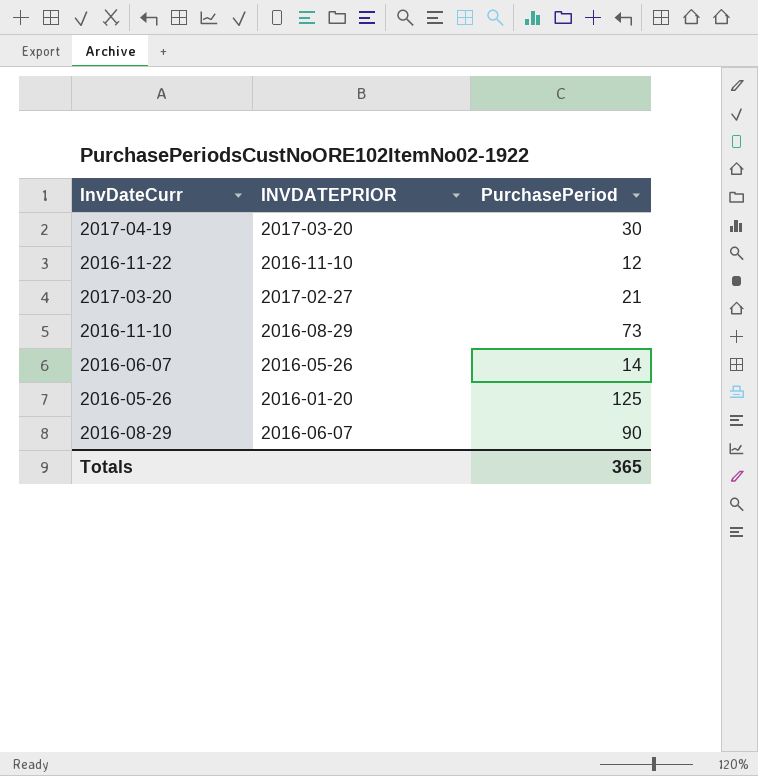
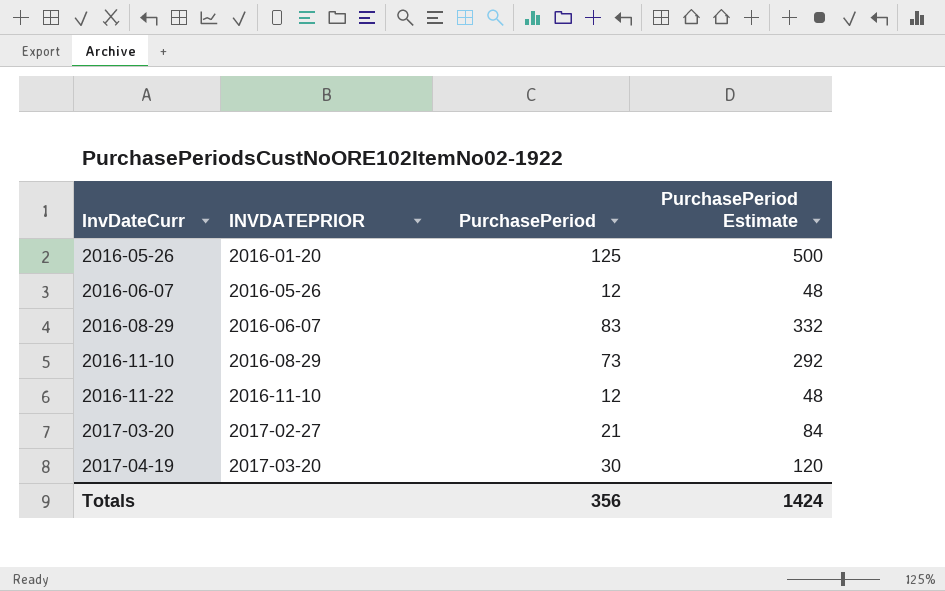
row order: none -> InvDateCurr ascending
column PurchasePeriod Estimate | formula: none -> [PurchasePeriod] * 4
2016-06-07 | PurchasePeriod: 14 -> 12
2016-08-29 | PurchasePeriod: 90 -> 83
Totals | PurchasePeriod: 365 -> 356

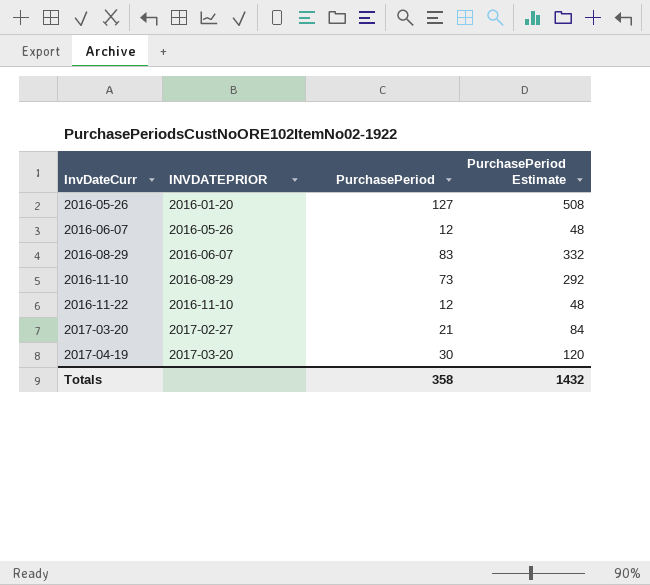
2016-05-26 | PurchasePeriod: 125 -> 127
2016-05-26 | PurchasePeriod Estimate: 500 -> 508
Totals | PurchasePeriod: 356 -> 358
Totals | PurchasePeriod Estimate: 1424 -> 1432

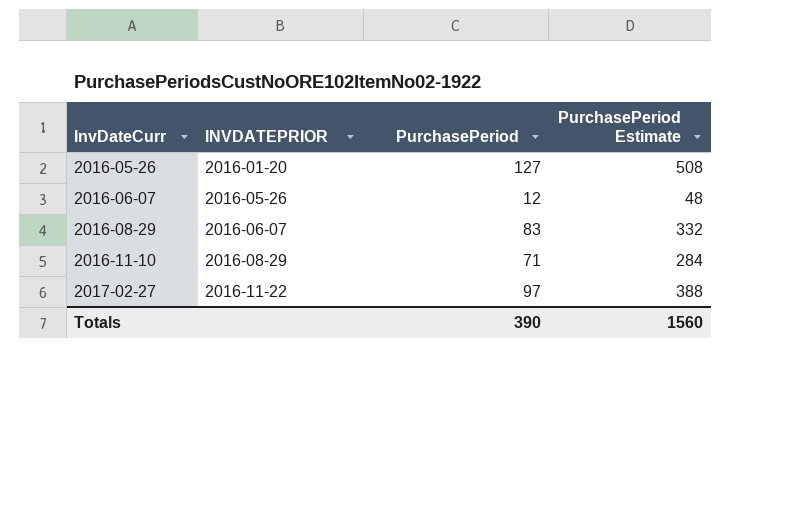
row 2016-11-22: 2016-11-10 | 12 | 48 -> none
row 2017-03-20: 2017-02-27 | 21 | 84 -> none
row 2017-04-19: 2017-03-20 | 30 | 120 -> none
2016-11-10 | PurchasePeriod: 73 -> 71
2016-11-10 | PurchasePeriod Estimate: 292 -> 284
row 2017-02-27: none -> 2016-11-22 | 97 | 388
Totals | PurchasePeriod: 358 -> 390
Totals | PurchasePeriod Estimate: 1432 -> 1560

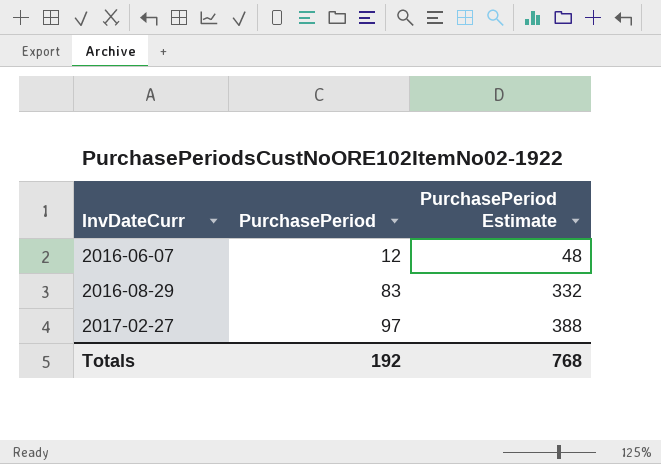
column INVDATEPRIOR | position: 2 -> none
row 2016-05-26: 2016-01-20 | 127 | 508 -> none
row 2016-11-10: 2016-08-29 | 71 | 284 -> none
Totals | PurchasePeriod: 390 -> 192
Totals | PurchasePeriod Estimate: 1560 -> 768

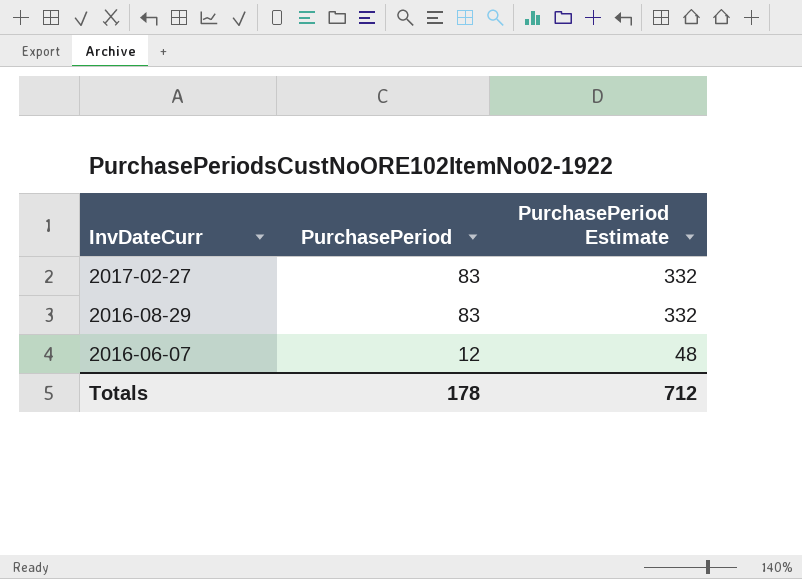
row order: InvDateCurr ascending -> InvDateCurr descending
2017-02-27 | PurchasePeriod: 97 -> 83
2017-02-27 | PurchasePeriod Estimate: 388 -> 332
Totals | PurchasePeriod: 192 -> 178
Totals | PurchasePeriod Estimate: 768 -> 712

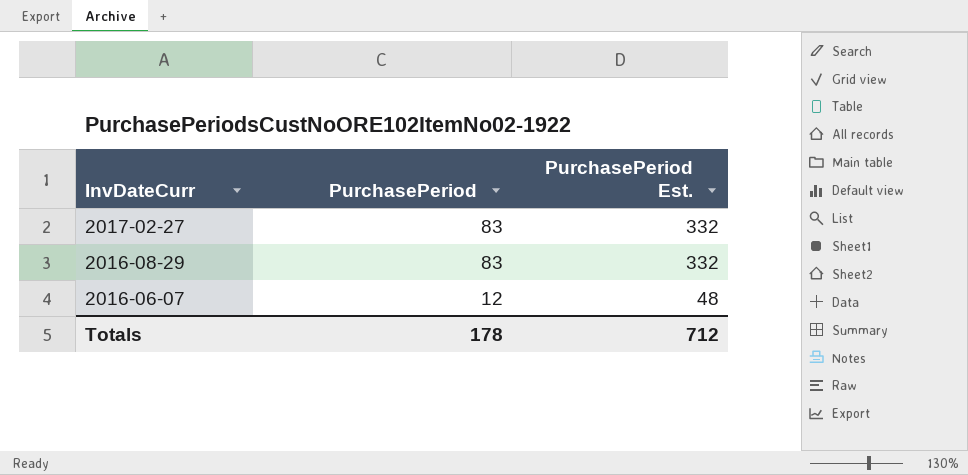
column name: PurchasePeriod Estimate -> PurchasePeriod Est.

